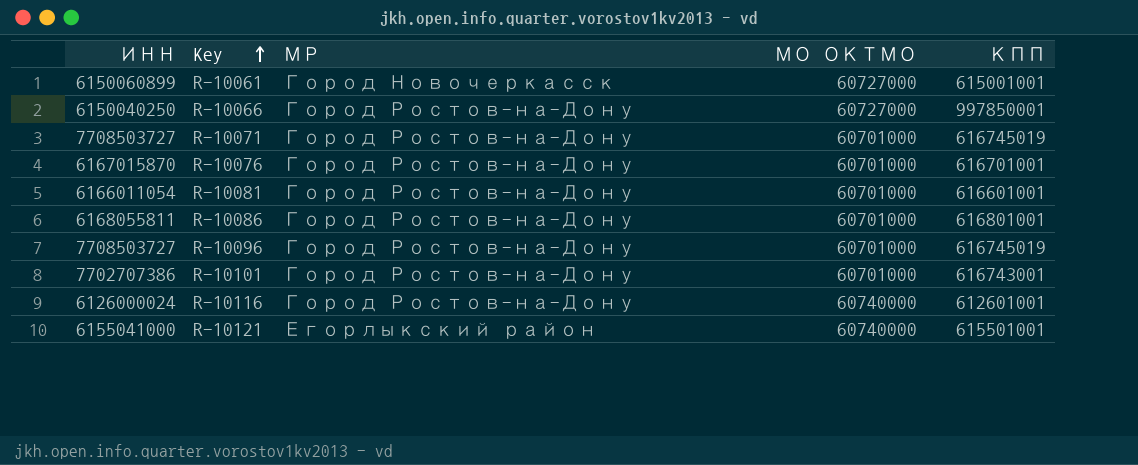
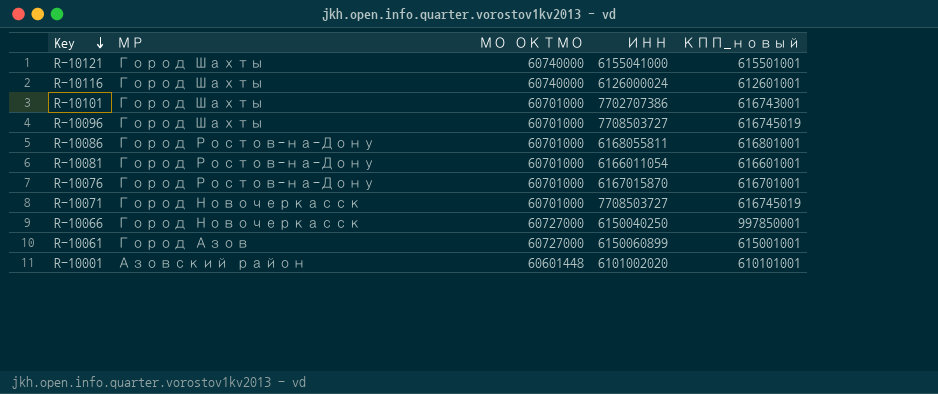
row order: Key ascending -> Key descending
column ИНН | position: 1 -> 4
column name: КПП -> КПП_новый
R-10121 | МР: Егорлыкский район -> Город Шахты
R-10116 | МР: Город Ростов-на-Дону -> Город Шахты
R-10101 | МР: Город Ростов-на-Дону -> Город Шахты
R-10096 | МР: Город Ростов-на-Дону -> Город Шахты
R-10071 | МР: Город Ростов-на-Дону -> Город Новочеркасск
R-10066 | МР: Город Ростов-на-Дону -> Город Новочеркасск
R-10061 | МР: Город Новочеркасск -> Город Азов
row R-10001: none -> Азовский район | 60601448 | 6101002020 | 610101001

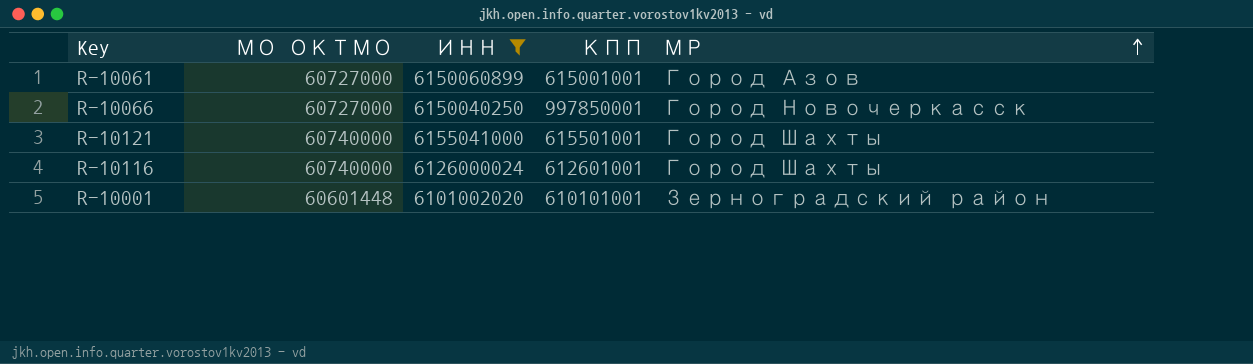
filter: none -> ИНН <= 6155041000
row order: Key descending -> МР ascending
column name: КПП_новый -> КПП
column МР | position: 2 -> 5
R-10001 | МР: Азовский район -> Зерноградский район

